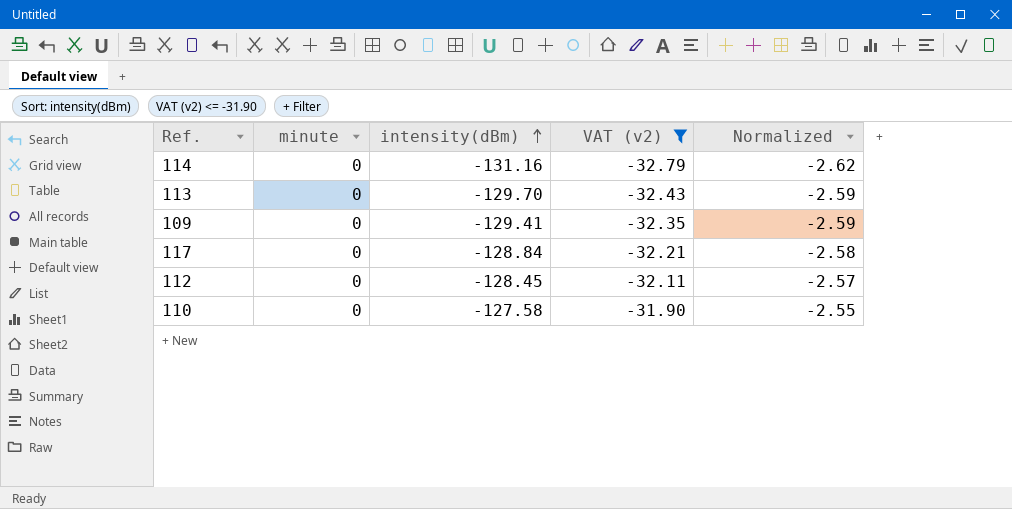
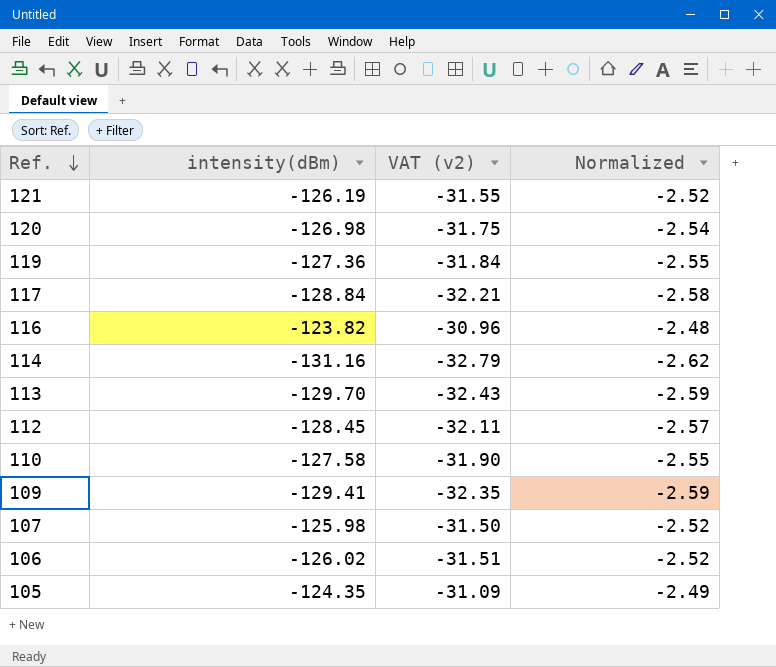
filter: VAT (v2) <= -31.90 -> none
row order: intensity(dBm) ascending -> Ref. descending
column minute | position: 2 -> none

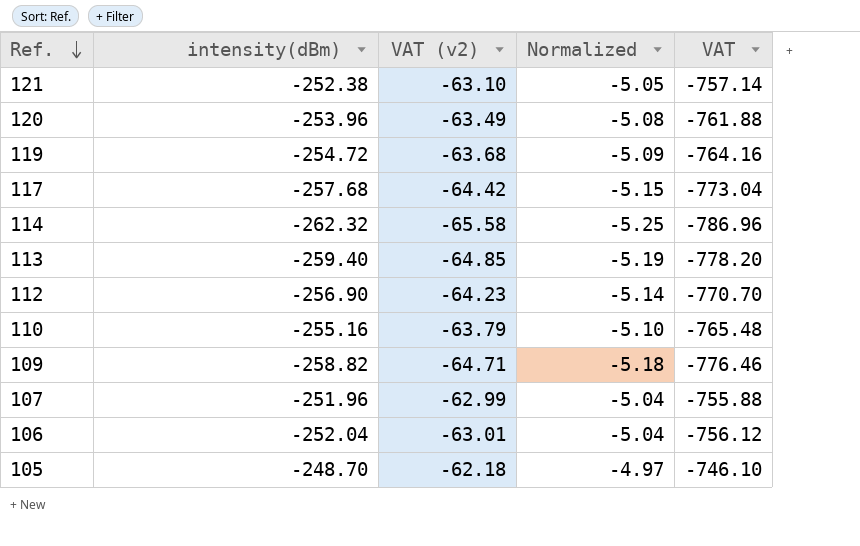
column VAT | formula: none -> [intensity(dBm)] * 3
row 116: -123.82 | -30.96 | -2.48 -> none
121 | intensity(dBm): -126.19 -> -252.38
121 | VAT (v2): -31.55 -> -63.10
121 | Normalized: -2.52 -> -5.05
120 | intensity(dBm): -126.98 -> -253.96
120 | VAT (v2): -31.75 -> -63.49
120 | Normalized: -2.54 -> -5.08
119 | intensity(dBm): -127.36 -> -254.72
119 | VAT (v2): -31.84 -> -63.68
119 | Normalized: -2.55 -> -5.09
117 | intensity(dBm): -128.84 -> -257.68
117 | VAT (v2): -32.21 -> -64.42
117 | Normalized: -2.58 -> -5.15
114 | intensity(dBm): -131.16 -> -262.32
114 | VAT (v2): -32.79 -> -65.58
114 | Normalized: -2.62 -> -5.25
113 | intensity(dBm): -129.70 -> -259.40
113 | VAT (v2): -32.43 -> -64.85
113 | Normalized: -2.59 -> -5.19
112 | intensity(dBm): -128.45 -> -256.90
112 | VAT (v2): -32.11 -> -64.23
112 | Normalized: -2.57 -> -5.14
110 | intensity(dBm): -127.58 -> -255.16
110 | VAT (v2): -31.90 -> -63.79
110 | Normalized: -2.55 -> -5.10
109 | intensity(dBm): -129.41 -> -258.82
109 | VAT (v2): -32.35 -> -64.71
109 | Normalized: -2.59 -> -5.18
107 | intensity(dBm): -125.98 -> -251.96
107 | VAT (v2): -31.50 -> -62.99
107 | Normalized: -2.52 -> -5.04
106 | intensity(dBm): -126.02 -> -252.04
106 | VAT (v2): -31.51 -> -63.01
106 | Normalized: -2.52 -> -5.04
105 | intensity(dBm): -124.35 -> -248.70
105 | VAT (v2): -31.09 -> -62.18
105 | Normalized: -2.49 -> -4.97

